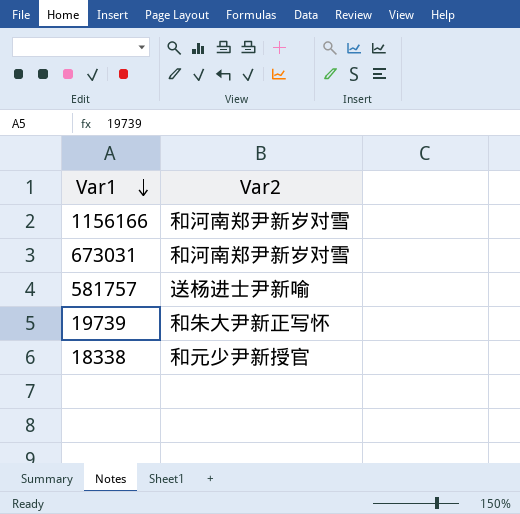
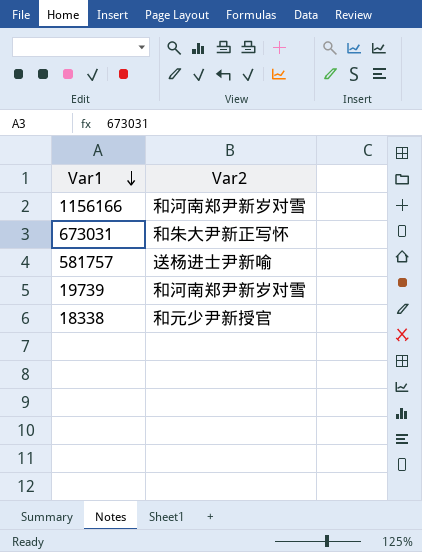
673031 | Var2: 和河南郑尹新岁对雪 -> 和朱大尹新正写怀
19739 | Var2: 和朱大尹新正写怀 -> 和河南郑尹新岁对雪

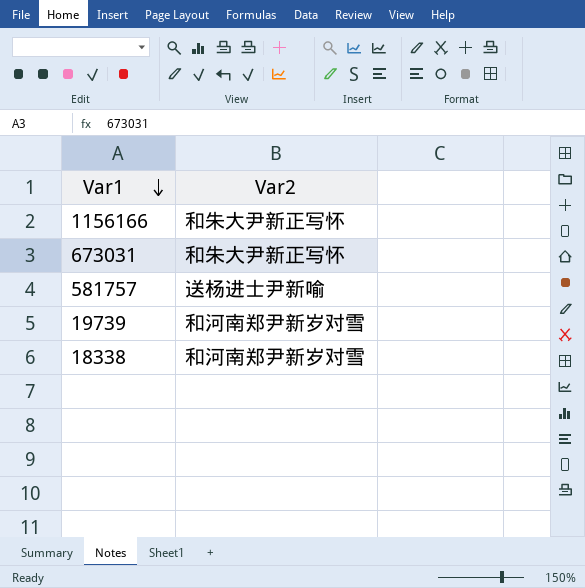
1156166 | Var2: 和河南郑尹新岁对雪 -> 和朱大尹新正写怀
18338 | Var2: 和元少尹新授官 -> 和河南郑尹新岁对雪

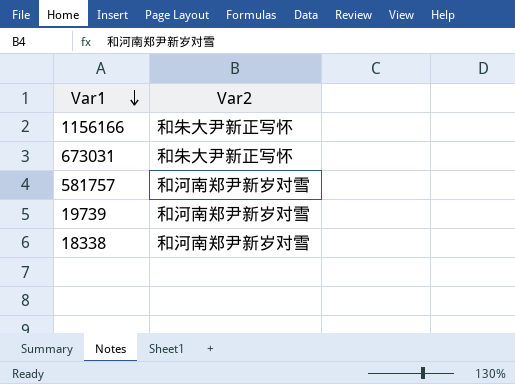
581757 | Var2: 送杨进士尹新喻 -> 和河南郑尹新岁对雪

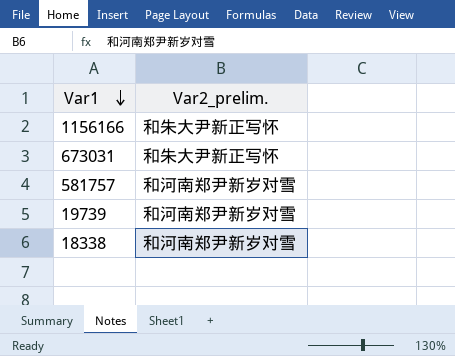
column name: Var2 -> Var2_prelim.

